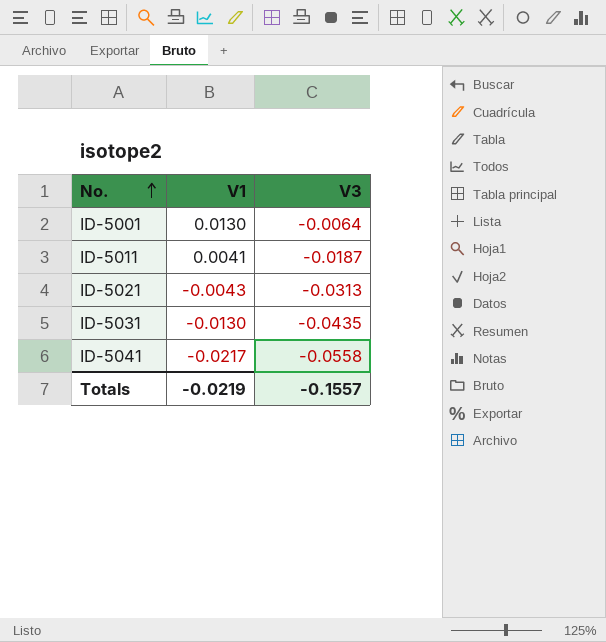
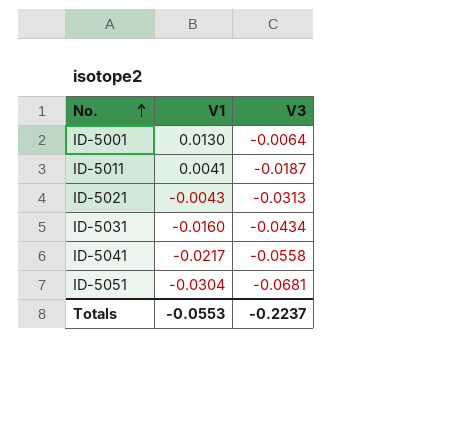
ID-5031 | V1: -0.0130 -> -0.0160
ID-5031 | V3: -0.0435 -> -0.0434
row ID-5051: none -> -0.0304 | -0.0681
Totals | V1: -0.0219 -> -0.0553
Totals | V3: -0.1557 -> -0.2237

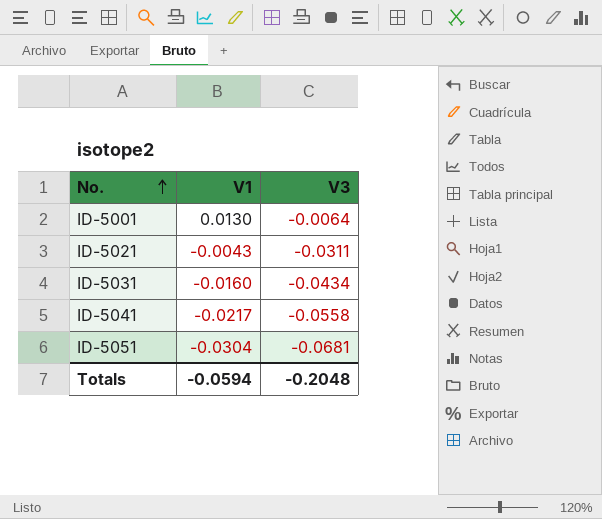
row ID-5011: 0.0041 | -0.0187 -> none
ID-5021 | V3: -0.0313 -> -0.0311
Totals | V1: -0.0553 -> -0.0594
Totals | V3: -0.2237 -> -0.2048

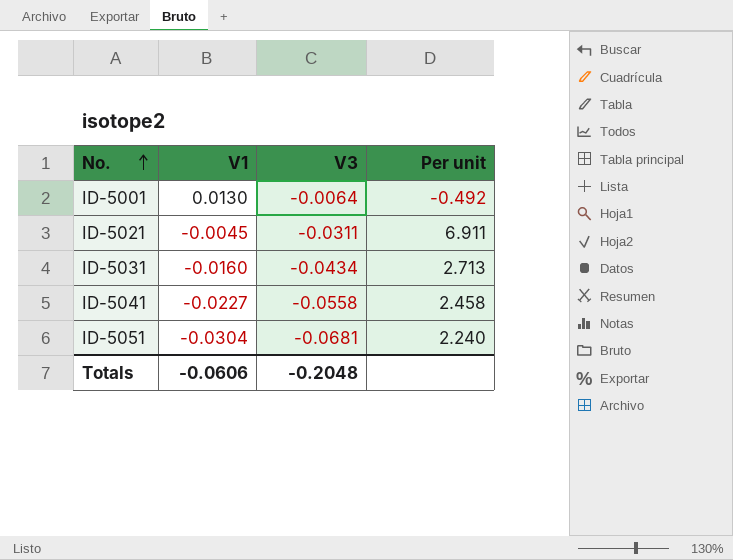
column Per unit | formula: none -> [V3] / [V1]
ID-5021 | V1: -0.0043 -> -0.0045
ID-5041 | V1: -0.0217 -> -0.0227
Totals | V1: -0.0594 -> -0.0606

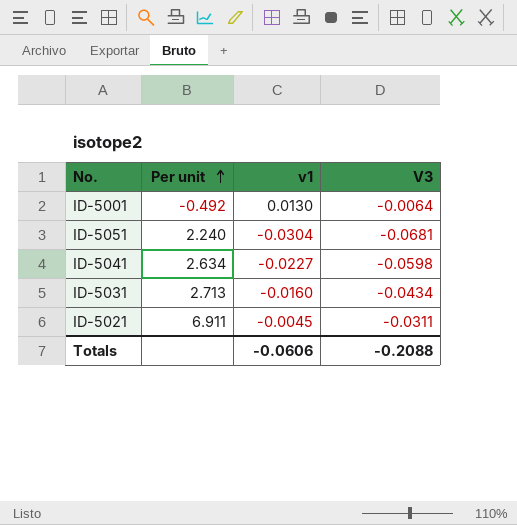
row order: No. ascending -> Per unit ascending
column Per unit | position: 4 -> 2
column name: V1 -> v1
ID-5041 | Per unit: 2.458 -> 2.634
ID-5041 | V3: -0.0558 -> -0.0598
Totals | V3: -0.2048 -> -0.2088

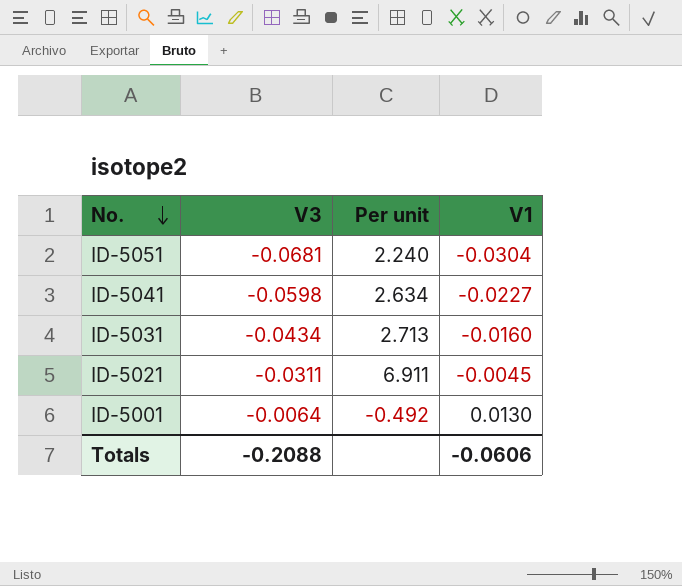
row order: Per unit ascending -> No. descending
column V3 | position: 4 -> 2
column name: v1 -> V1

